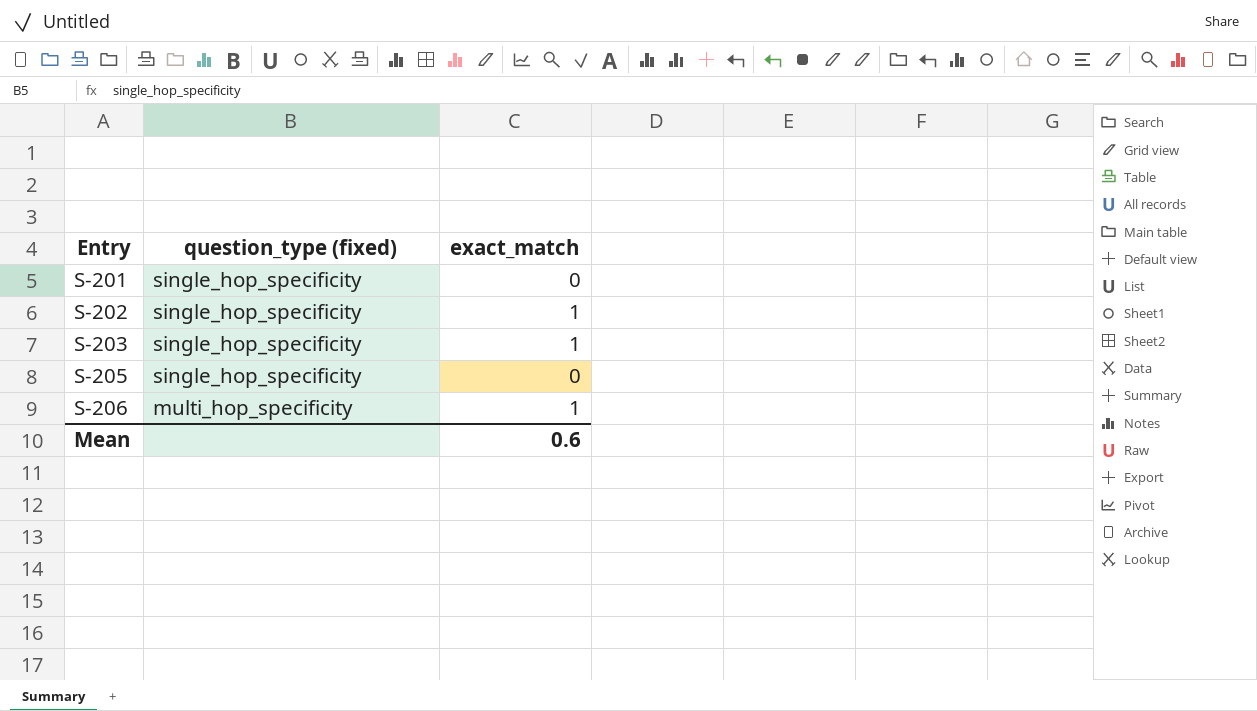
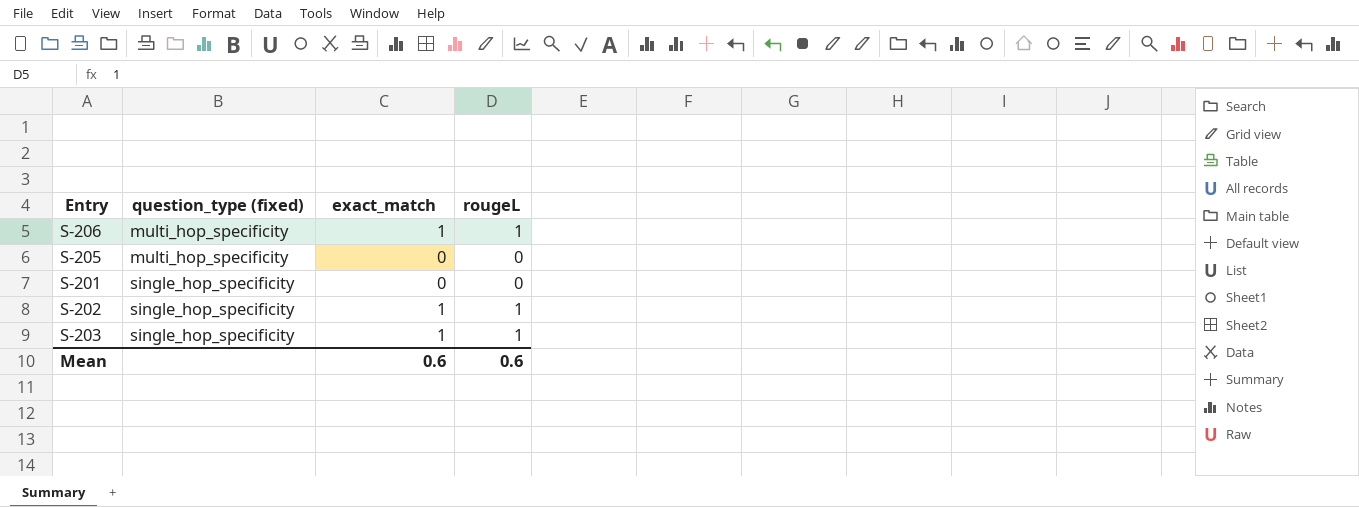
row order: Entry ascending -> question_type (fixed) ascending
column rougeL | position: none -> 4
S-205 | question_type (fixed): single_hop_specificity -> multi_hop_specificity

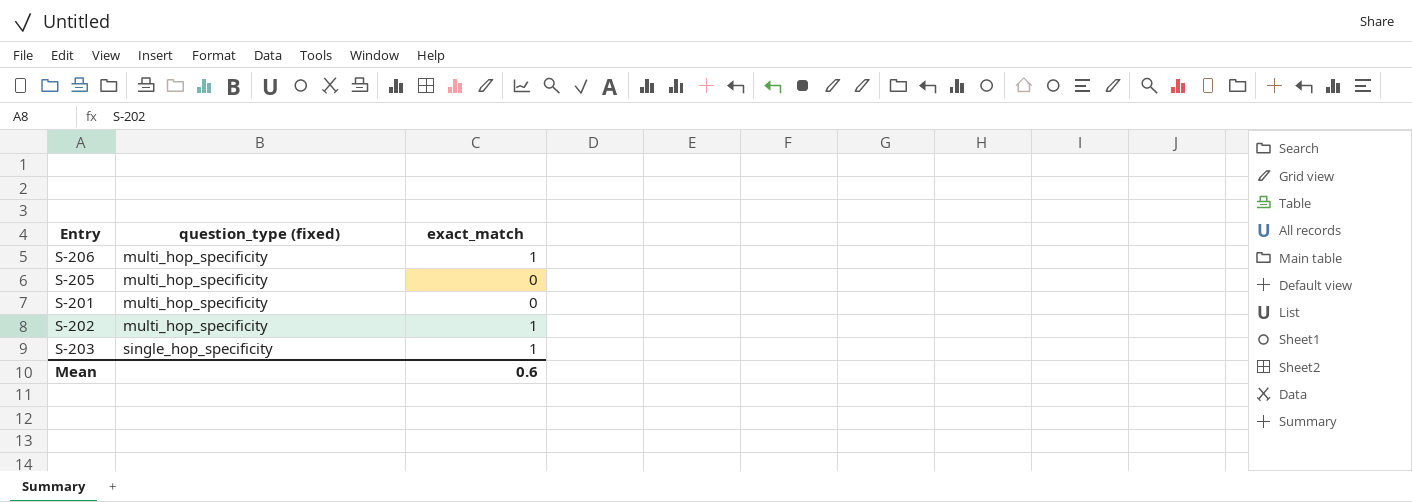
column rougeL | position: 4 -> none
S-201 | question_type (fixed): single_hop_specificity -> multi_hop_specificity
S-202 | question_type (fixed): single_hop_specificity -> multi_hop_specificity

